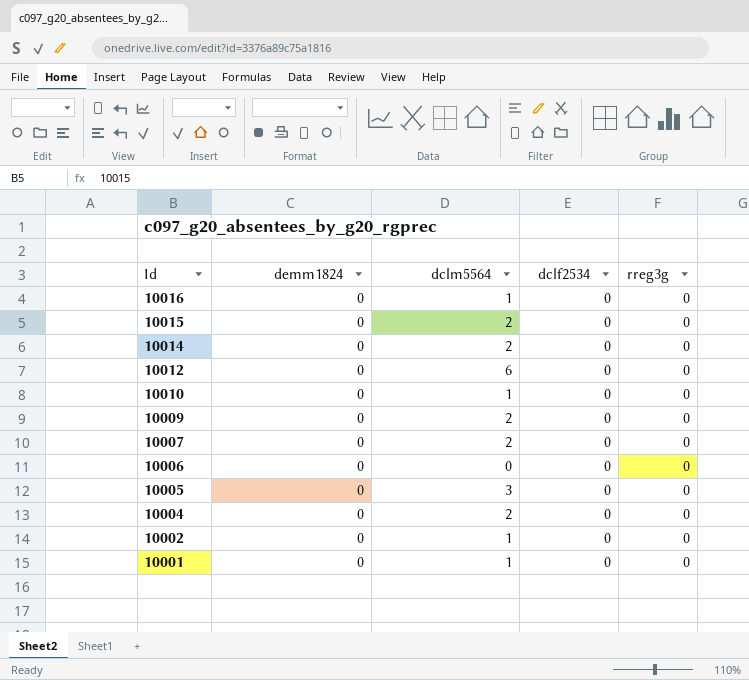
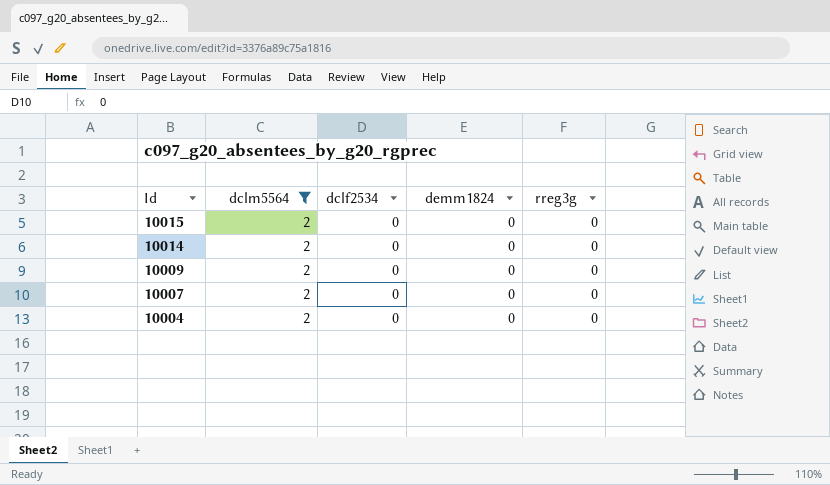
filter: none -> dclm5564 = 2
column demm1824 | position: 2 -> 4

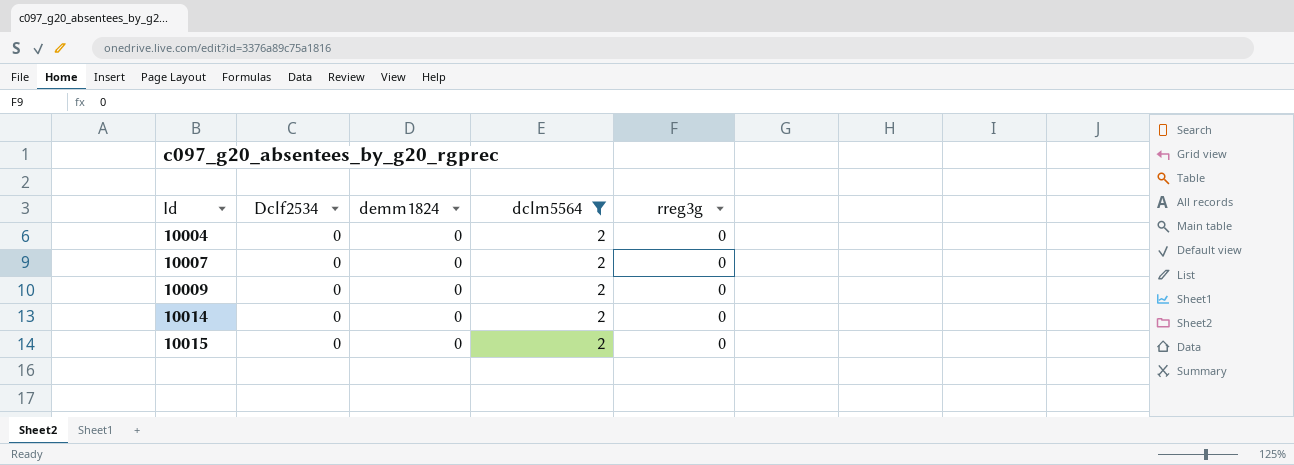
row order: Id descending -> Id ascending
column name: dclf2534 -> Dclf2534
column dclm5564 | position: 2 -> 4

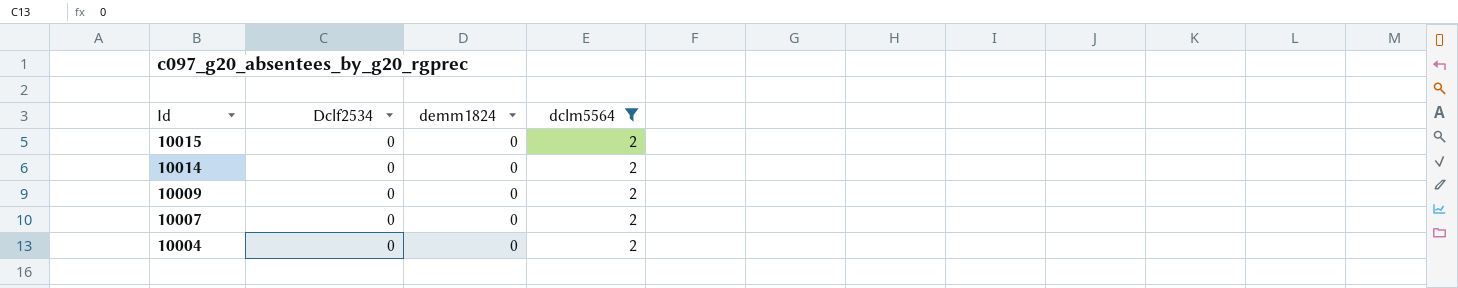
row order: Id ascending -> Id descending
column rreg3g | position: 5 -> none

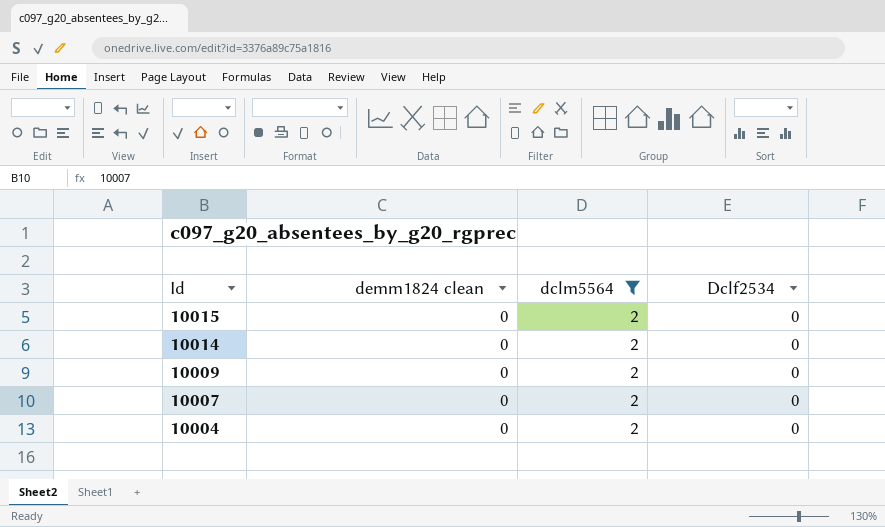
column name: demm1824 -> demm1824 clean
column Dclf2534 | position: 2 -> 4

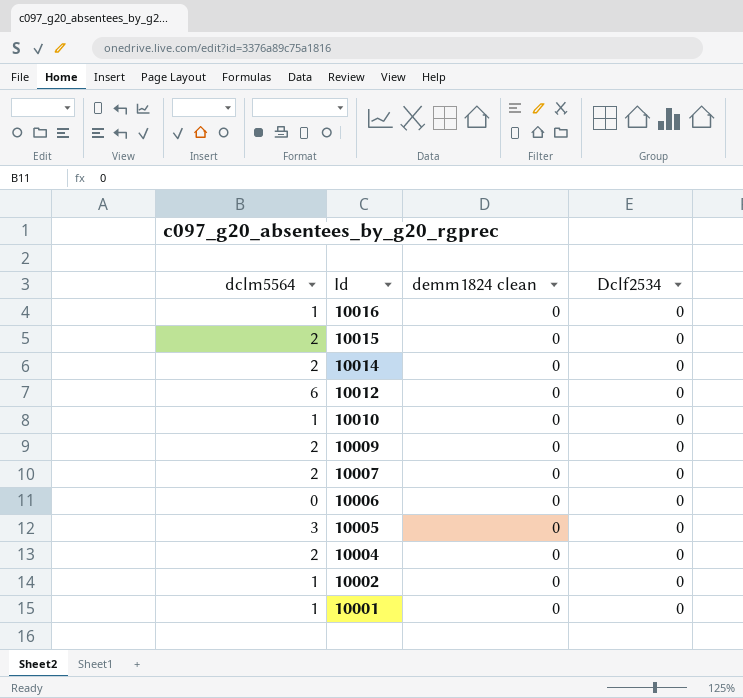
filter: dclm5564 = 2 -> none
column dclm5564 | position: 3 -> 1

